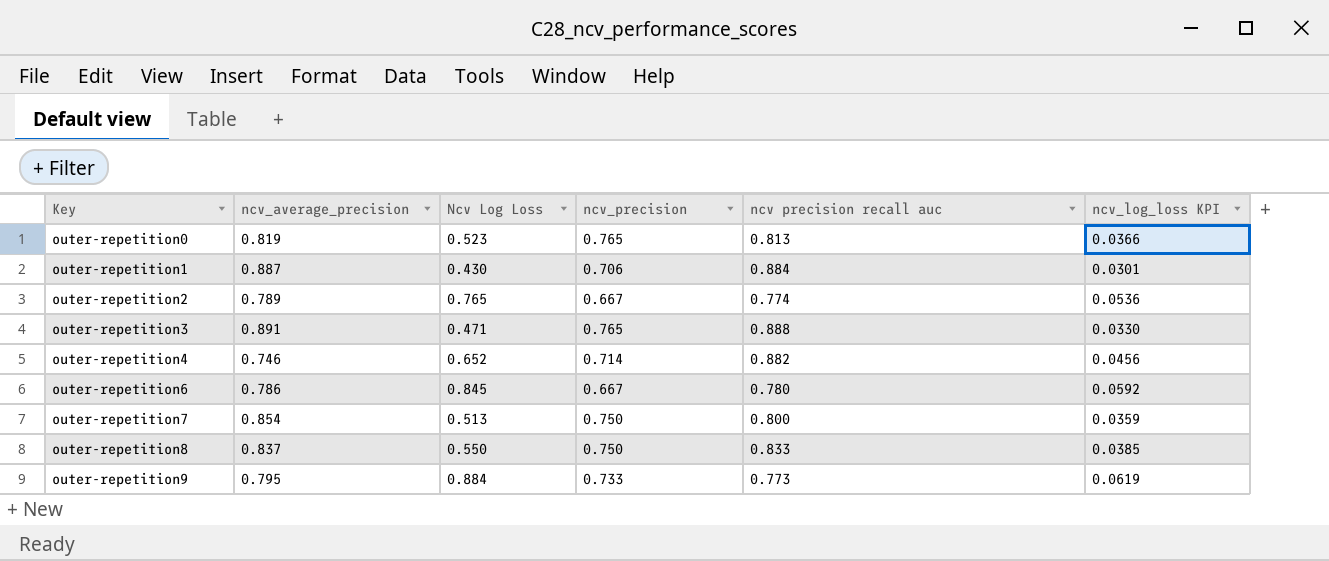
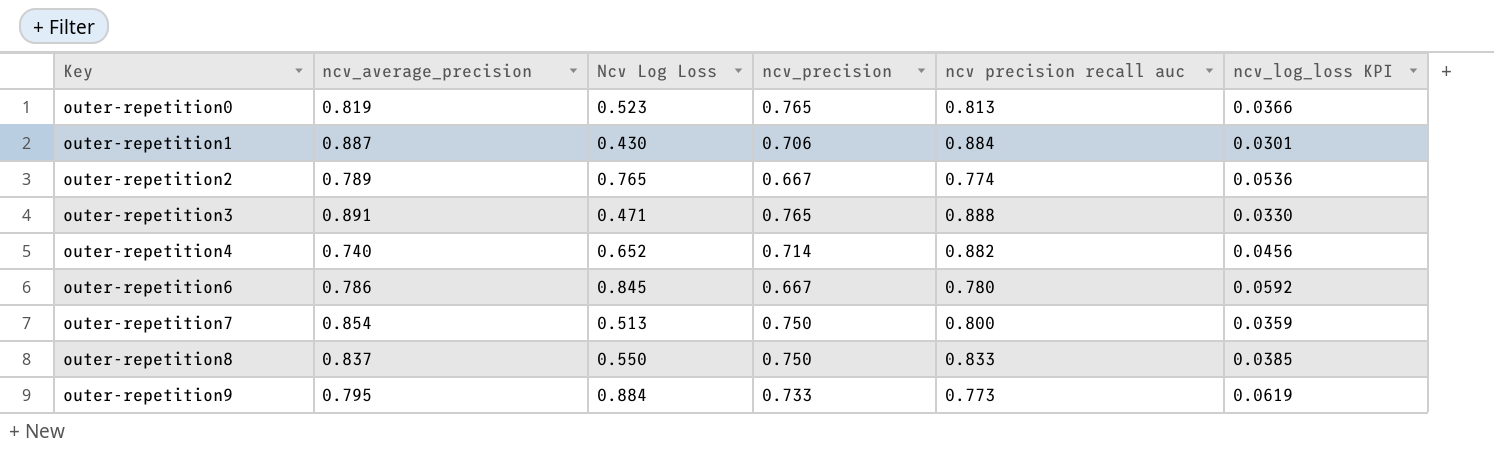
outer-repetition4 | ncv_average_precision: 0.746 -> 0.740

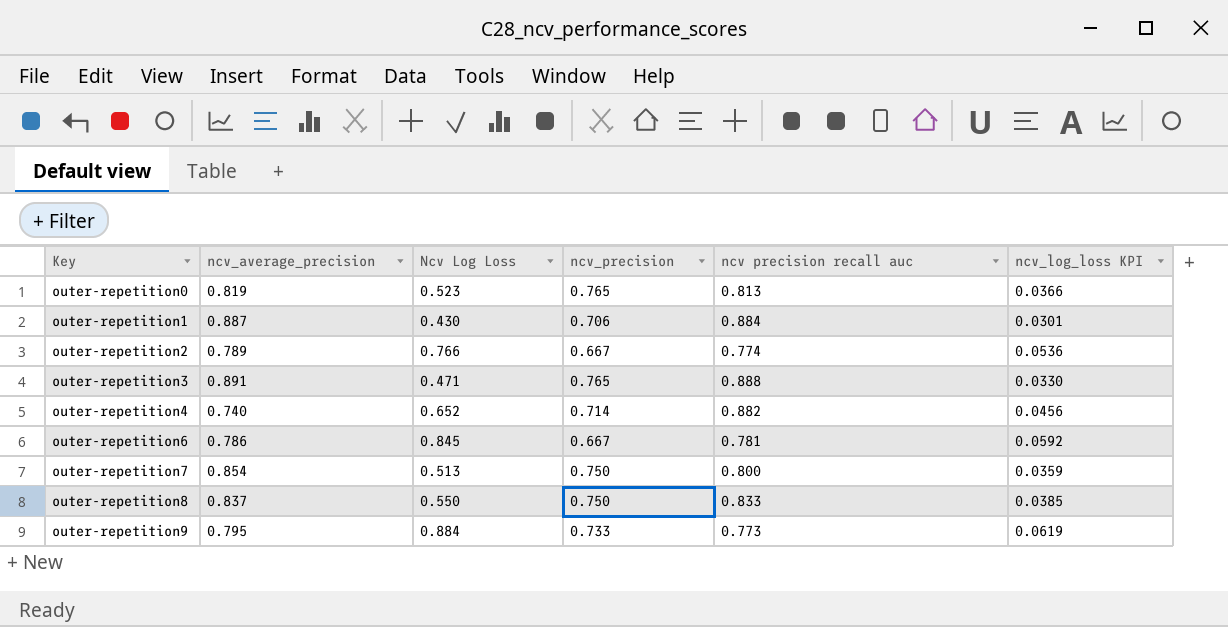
outer-repetition2 | Ncv Log Loss: 0.765 -> 0.766
outer-repetition6 | ncv precision recall auc: 0.780 -> 0.781

